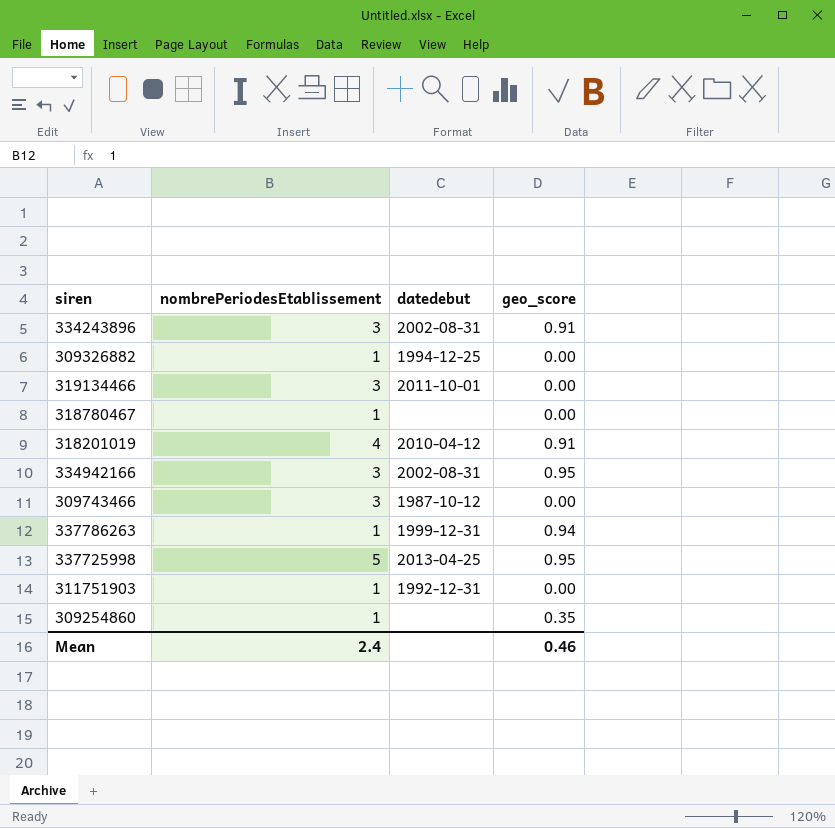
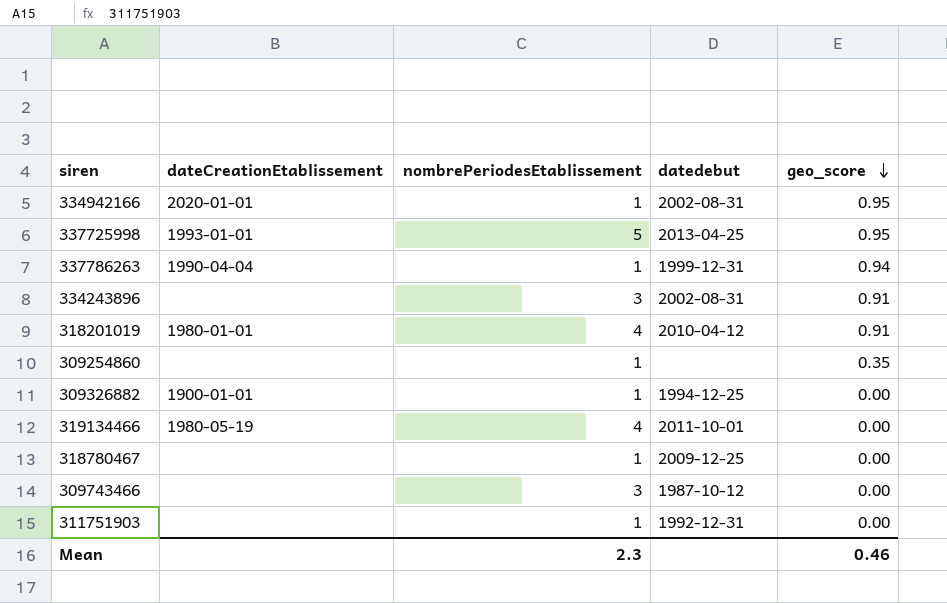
row order: none -> geo_score descending
column dateCreationEtablissement | position: none -> 2
334942166 | nombrePeriodesEtablissement: 3 -> 1
319134466 | nombrePeriodesEtablissement: 3 -> 4
318780467 | datedebut: none -> 2009-12-25
Mean | nombrePeriodesEtablissement: 2.4 -> 2.3

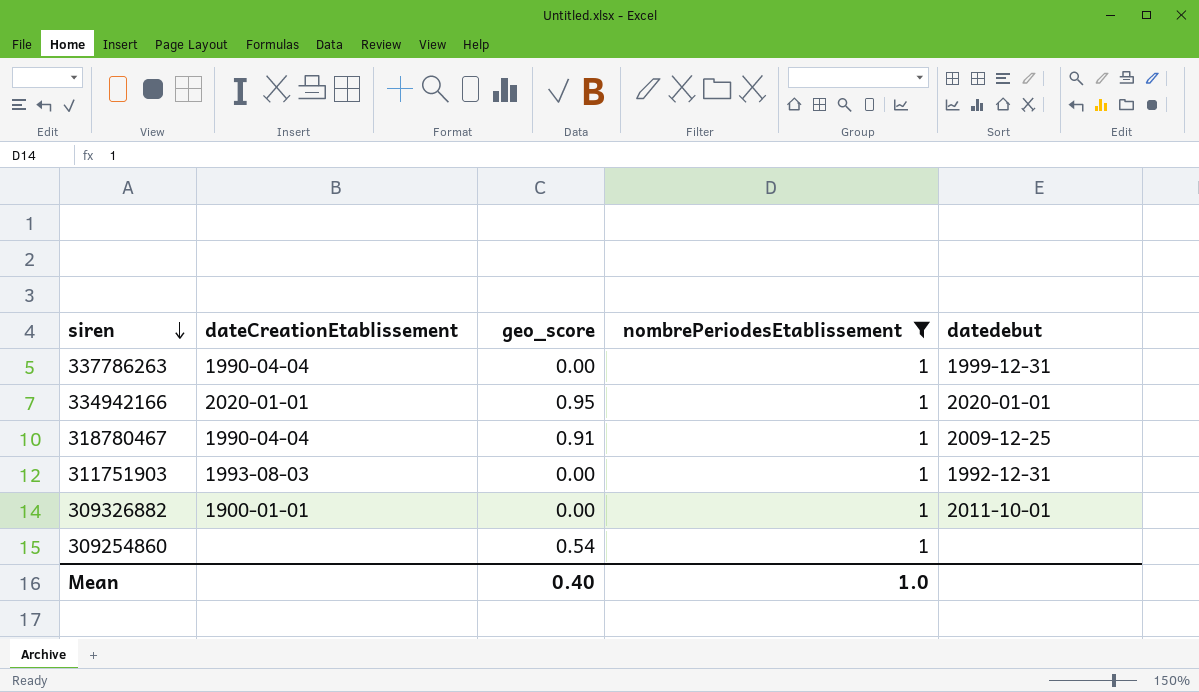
filter: none -> nombrePeriodesEtablissement = 1
row order: geo_score descending -> siren descending
column geo_score | position: 5 -> 3
337786263 | geo_score: 0.94 -> 0.00
334942166 | datedebut: 2002-08-31 -> 2020-01-01
318780467 | dateCreationEtablissement: none -> 1990-04-04
318780467 | geo_score: 0.00 -> 0.91
311751903 | dateCreationEtablissement: none -> 1993-08-03
309326882 | datedebut: 1994-12-25 -> 2011-10-01
309254860 | geo_score: 0.35 -> 0.54
Mean | geo_score: 0.46 -> 0.40
Mean | nombrePeriodesEtablissement: 2.3 -> 1.0

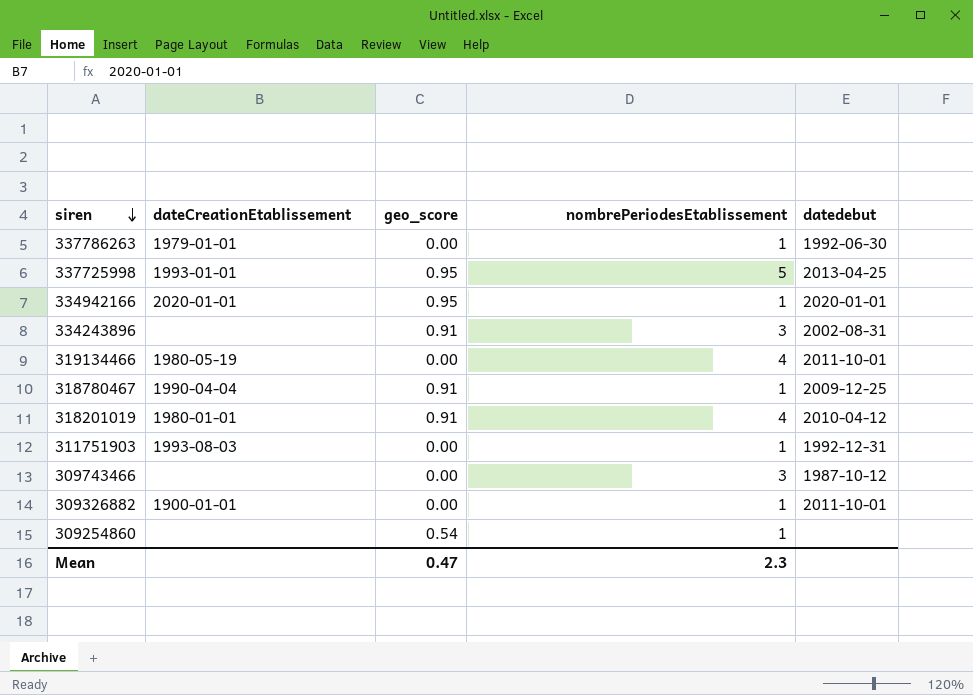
filter: nombrePeriodesEtablissement = 1 -> none
337786263 | dateCreationEtablissement: 1990-04-04 -> 1979-01-01
337786263 | datedebut: 1999-12-31 -> 1992-06-30
Mean | geo_score: 0.40 -> 0.47
Mean | nombrePeriodesEtablissement: 1.0 -> 2.3

